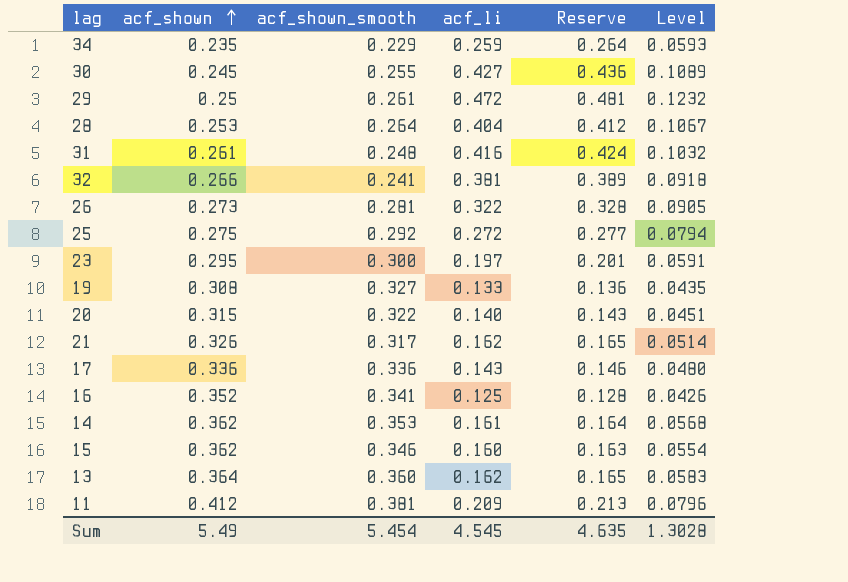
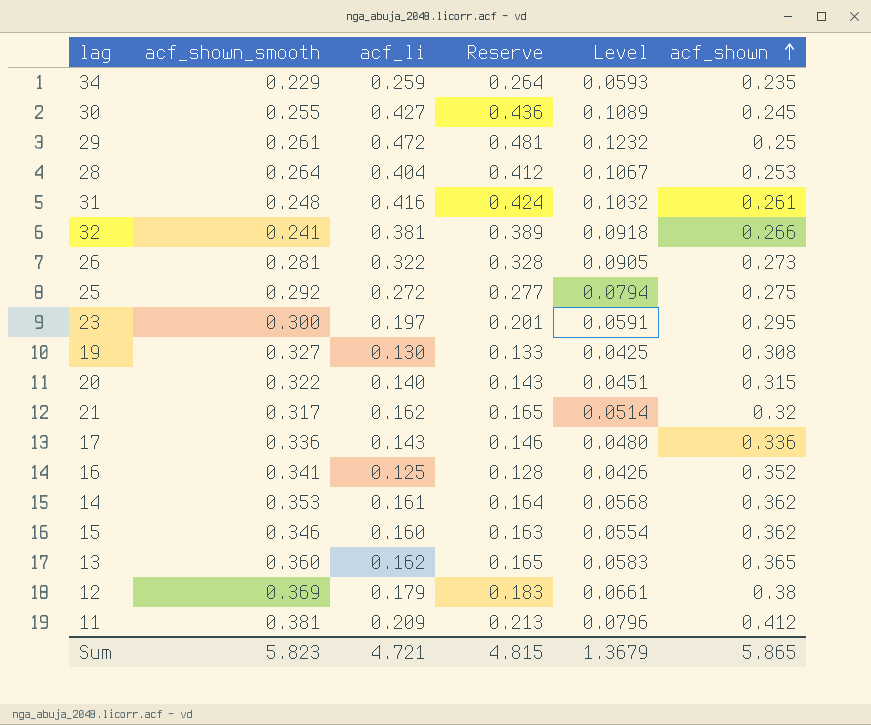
column acf_shown | position: 2 -> 6
19 | acf_li: 0.133 -> 0.130
19 | Reserve: 0.136 -> 0.133
19 | Level: 0.0435 -> 0.0425
21 | acf_shown: 0.326 -> 0.32
13 | acf_shown: 0.364 -> 0.365
row 12: none -> 0.369 | 0.179 | 0.183 | 0.0661 | 0.38
Sum | acf_shown_smooth: 5.454 -> 5.823
Sum | acf_li: 4.545 -> 4.721
Sum | Reserve: 4.635 -> 4.815
Sum | Level: 1.3028 -> 1.3679
Sum | acf_shown: 5.49 -> 5.865

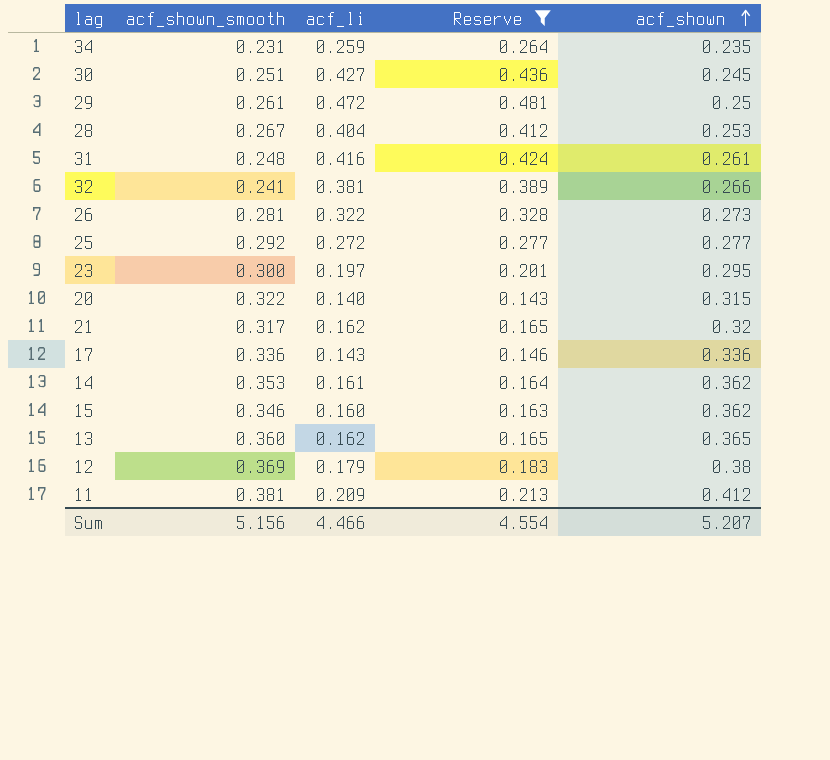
filter: none -> Reserve >= 0.143
column Level | formula: [acf_shown_smooth] * [acf_li] -> none
34 | acf_shown_smooth: 0.229 -> 0.231
30 | acf_shown_smooth: 0.255 -> 0.251
28 | acf_shown_smooth: 0.264 -> 0.267
25 | acf_shown: 0.275 -> 0.277
Sum | acf_shown_smooth: 5.823 -> 5.156
Sum | acf_li: 4.721 -> 4.466
Sum | Reserve: 4.815 -> 4.554
Sum | acf_shown: 5.865 -> 5.207

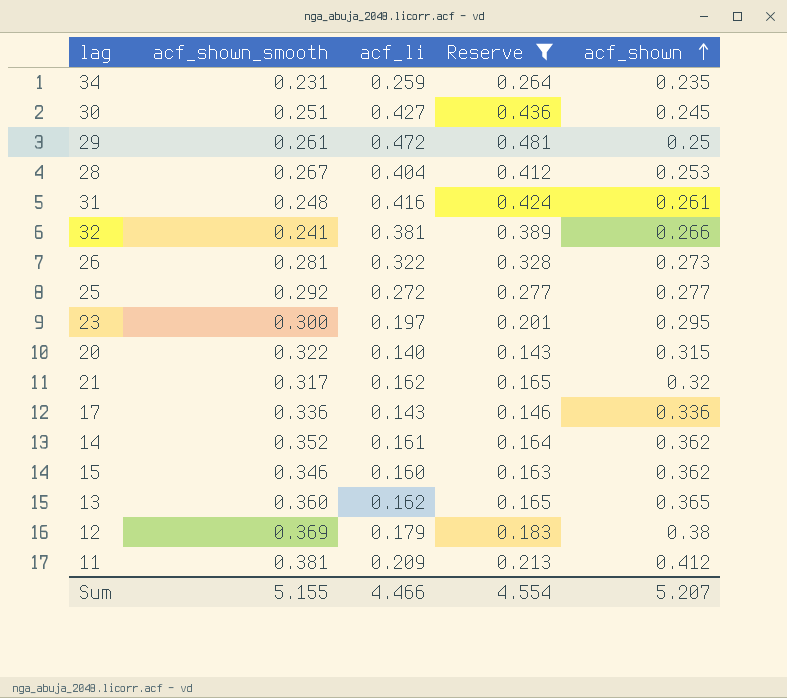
14 | acf_shown_smooth: 0.353 -> 0.352
Sum | acf_shown_smooth: 5.156 -> 5.155

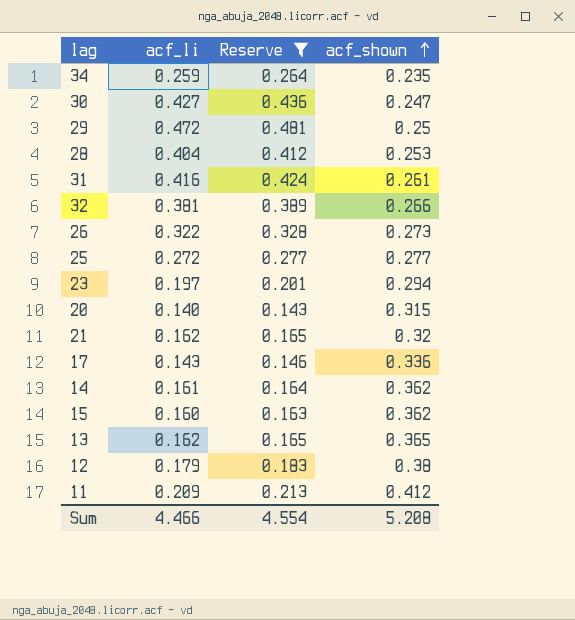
column acf_shown_smooth | position: 2 -> none
30 | acf_shown: 0.245 -> 0.247
23 | acf_shown: 0.295 -> 0.294
Sum | acf_shown: 5.207 -> 5.208

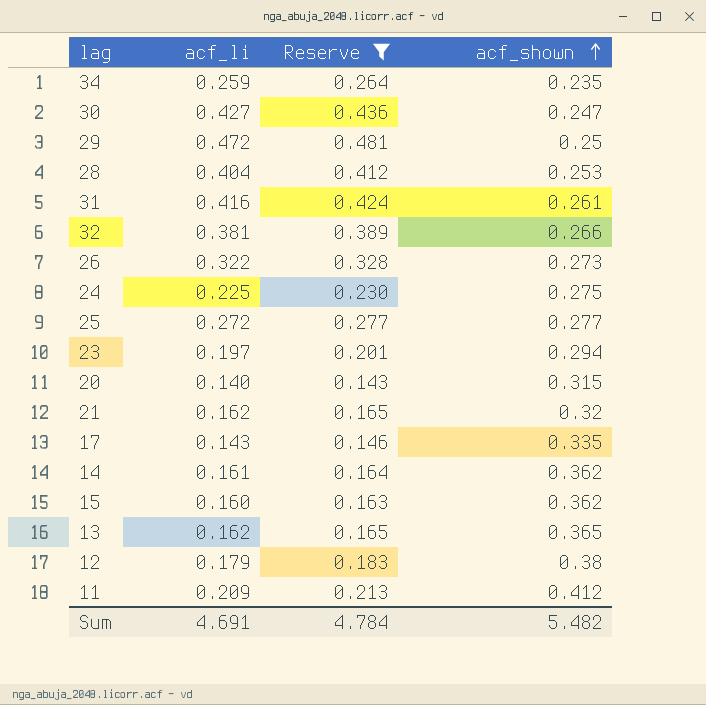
row 24: none -> 0.225 | 0.230 | 0.275
17 | acf_shown: 0.336 -> 0.335
Sum | acf_li: 4.466 -> 4.691
Sum | Reserve: 4.554 -> 4.784
Sum | acf_shown: 5.208 -> 5.482

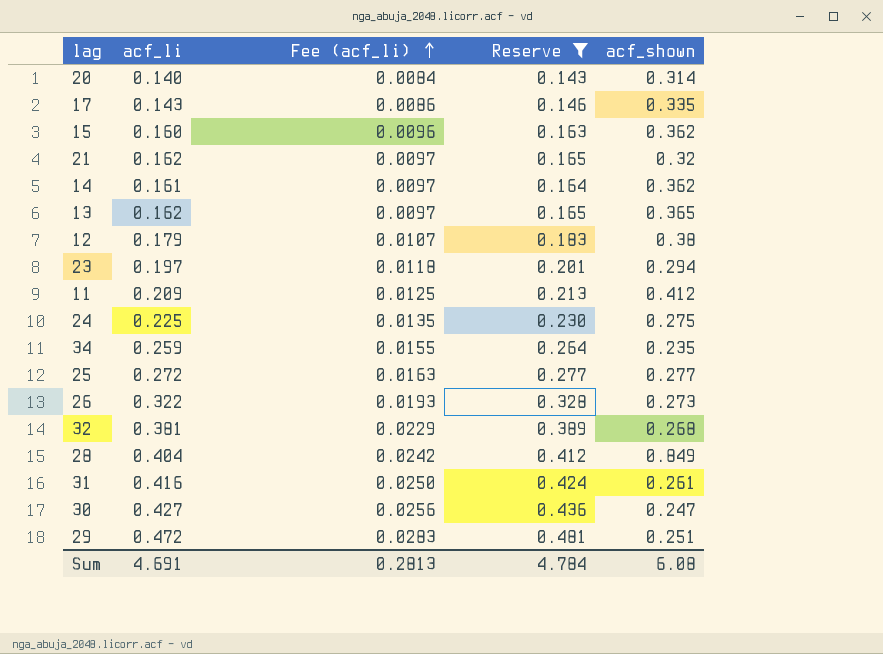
row order: acf_shown ascending -> Fee (acf_li) ascending
column Fee (acf_li) | formula: none -> [acf_li] * 0.06
20 | acf_shown: 0.315 -> 0.314
32 | acf_shown: 0.266 -> 0.268
28 | acf_shown: 0.253 -> 0.849
29 | acf_shown: 0.25 -> 0.251
Sum | acf_shown: 5.482 -> 6.08

